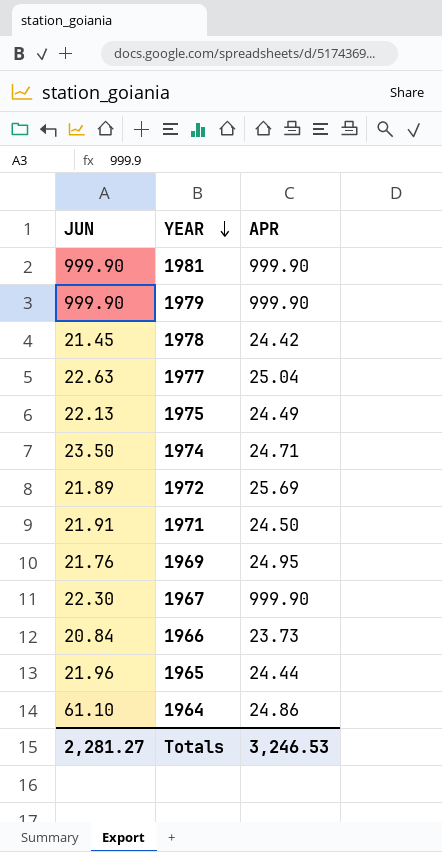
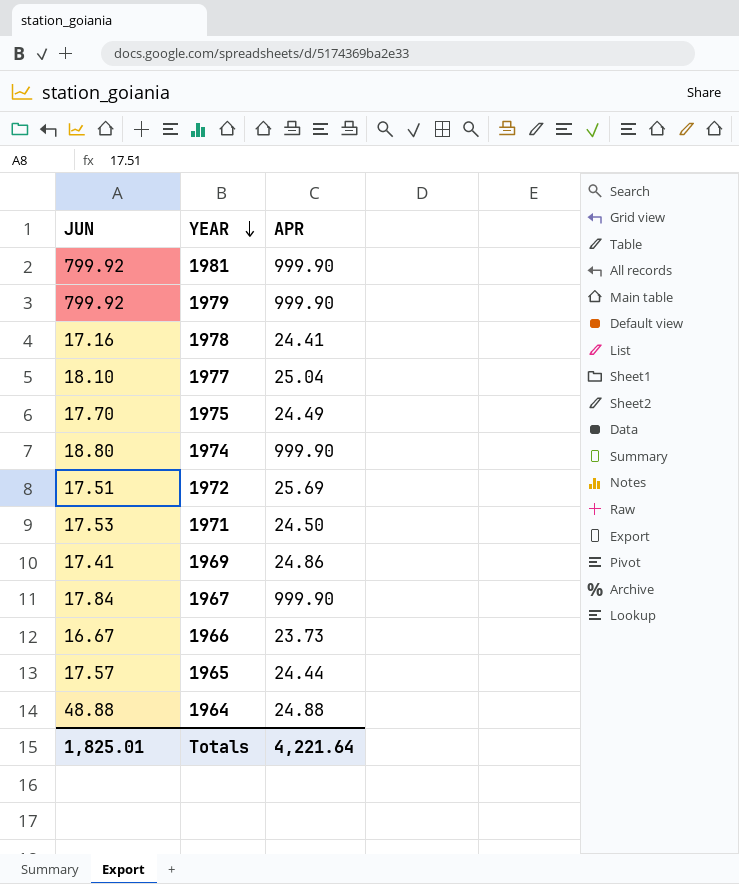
1981 | JUN: 999.90 -> 799.92
1979 | JUN: 999.90 -> 799.92
1978 | JUN: 21.45 -> 17.16
1978 | APR: 24.42 -> 24.41
1977 | JUN: 22.63 -> 18.10
1975 | JUN: 22.13 -> 17.70
1974 | JUN: 23.50 -> 18.80
1974 | APR: 24.71 -> 999.90
1972 | JUN: 21.89 -> 17.51
1971 | JUN: 21.91 -> 17.53
1969 | JUN: 21.76 -> 17.41
1969 | APR: 24.95 -> 24.86
1967 | JUN: 22.30 -> 17.84
1966 | JUN: 20.84 -> 16.67
1965 | JUN: 21.96 -> 17.57
1964 | JUN: 61.10 -> 48.88
1964 | APR: 24.86 -> 24.88
Totals | JUN: 2,281.27 -> 1,825.01
Totals | APR: 3,246.53 -> 4,221.64

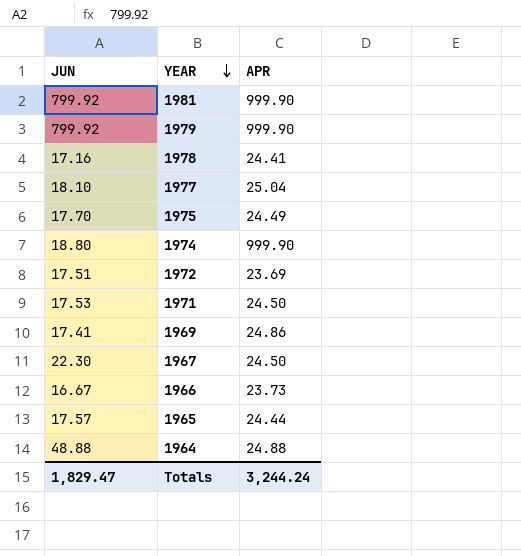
1972 | APR: 25.69 -> 23.69
1967 | JUN: 17.84 -> 22.30
1967 | APR: 999.90 -> 24.50
Totals | JUN: 1,825.01 -> 1,829.47
Totals | APR: 4,221.64 -> 3,244.24

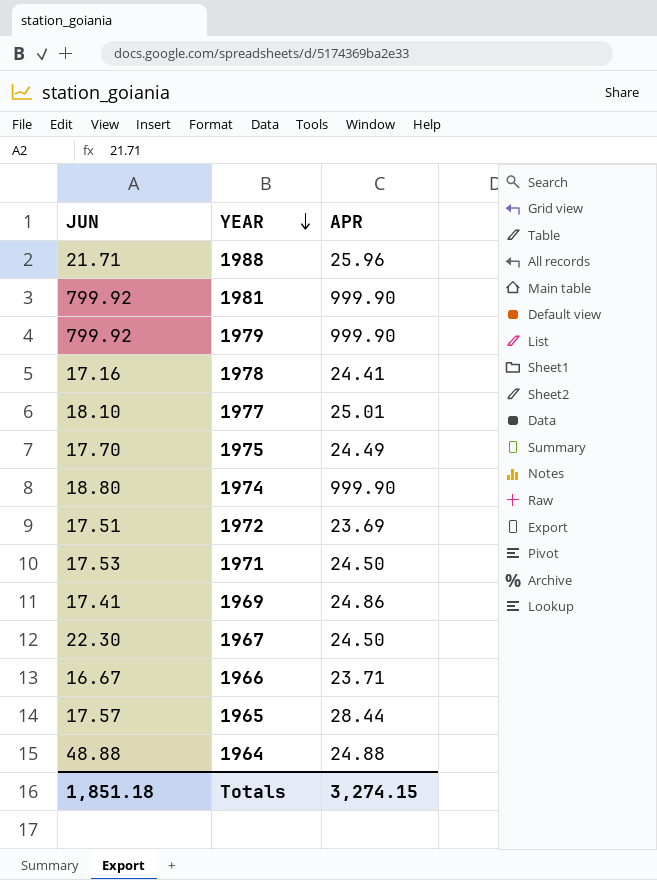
row 1988: none -> 21.71 | 25.96
1977 | APR: 25.04 -> 25.01
1966 | APR: 23.73 -> 23.71
1965 | APR: 24.44 -> 28.44
Totals | JUN: 1,829.47 -> 1,851.18
Totals | APR: 3,244.24 -> 3,274.15

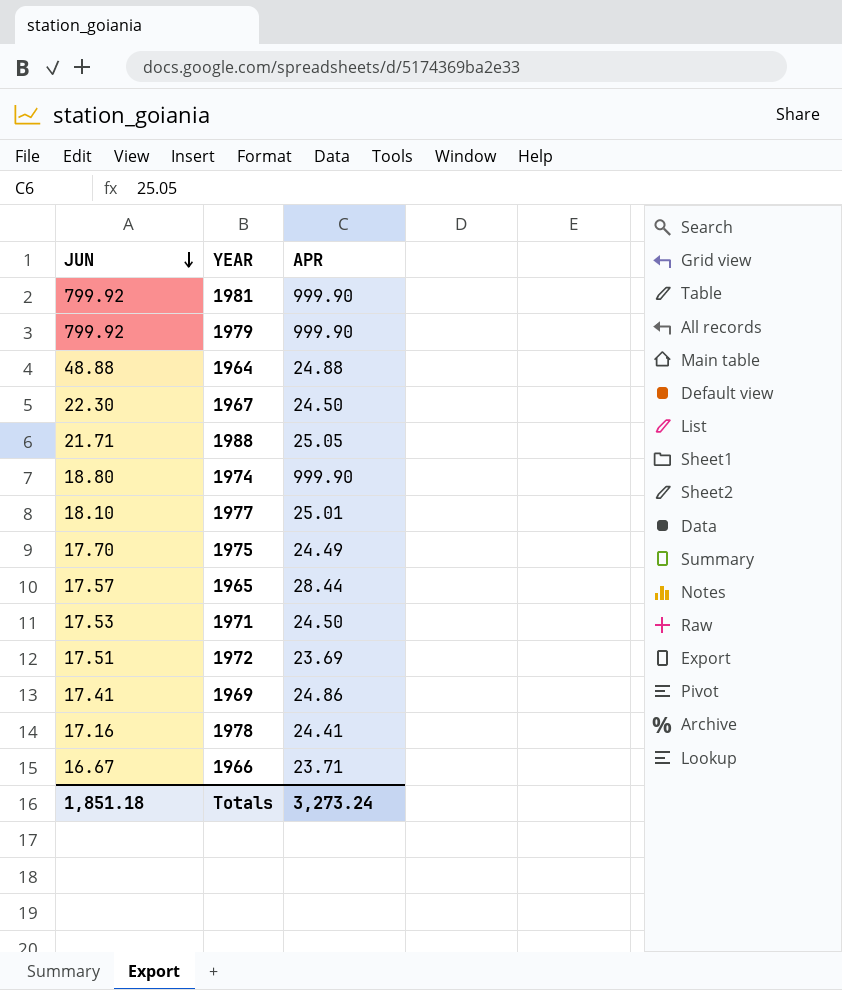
row order: YEAR descending -> JUN descending
1988 | APR: 25.96 -> 25.05
Totals | APR: 3,274.15 -> 3,273.24

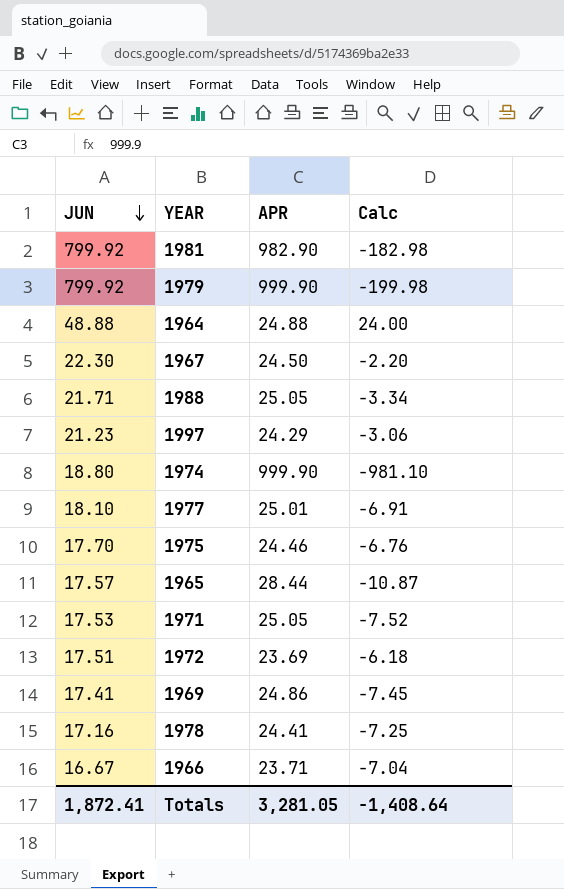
column Calc | formula: none -> [JUN] - [APR]
1981 | APR: 999.90 -> 982.90
row 1997: none -> 21.23 | 24.29 | -3.06
1975 | APR: 24.49 -> 24.46
1971 | APR: 24.50 -> 25.05
Totals | JUN: 1,851.18 -> 1,872.41
Totals | APR: 3,273.24 -> 3,281.05

